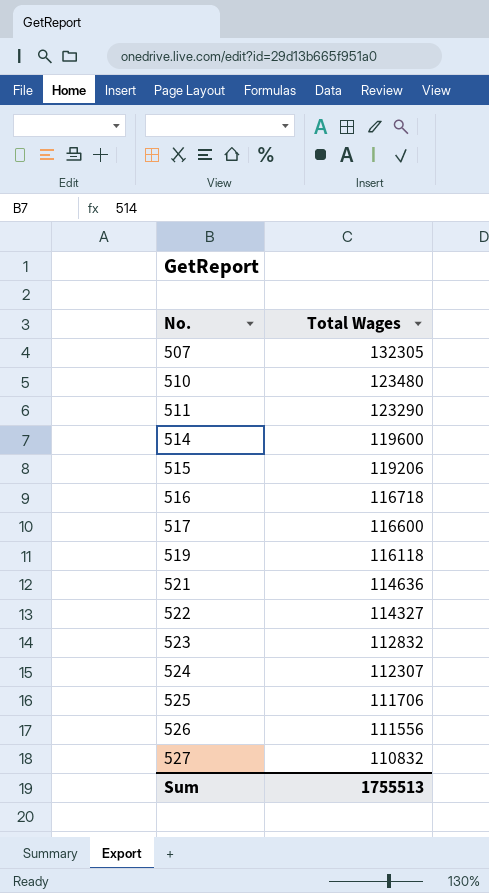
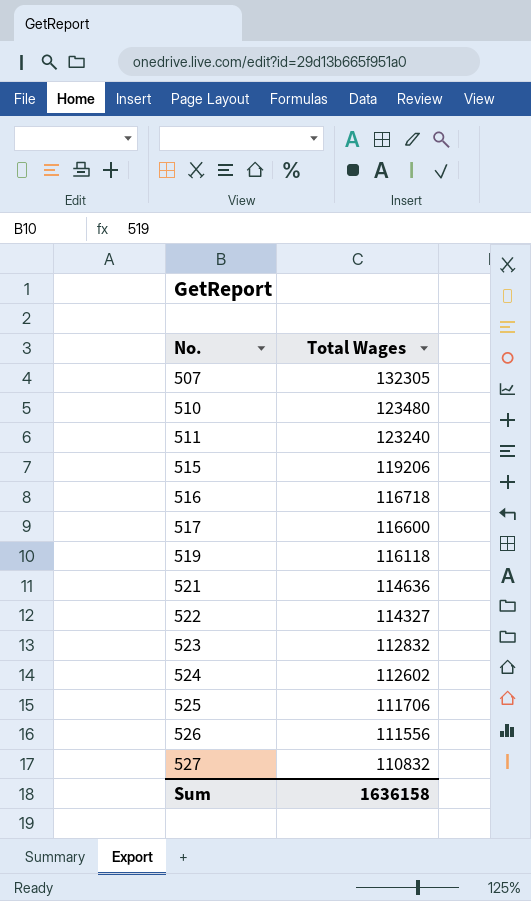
row 514: 119600 -> none
511 | Total Wages: 123290 -> 123240
524 | Total Wages: 112307 -> 112602
Sum | Total Wages: 1755513 -> 1636158

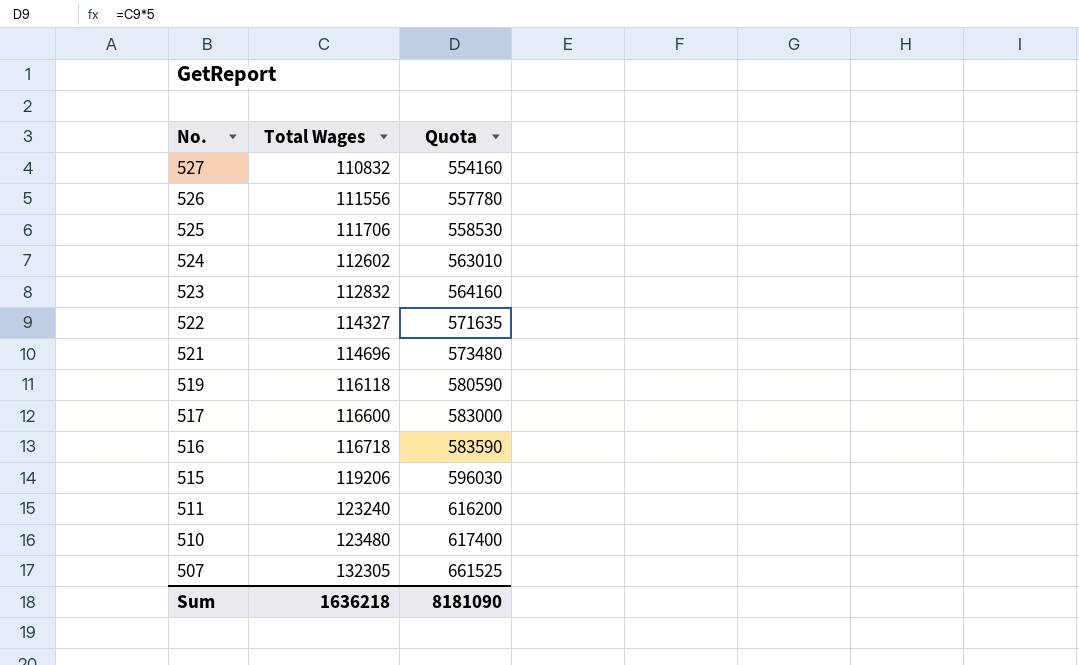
row order: No. ascending -> No. descending
column Quota | formula: none -> [Total Wages] * 5
521 | Total Wages: 114636 -> 114696
Sum | Total Wages: 1636158 -> 1636218

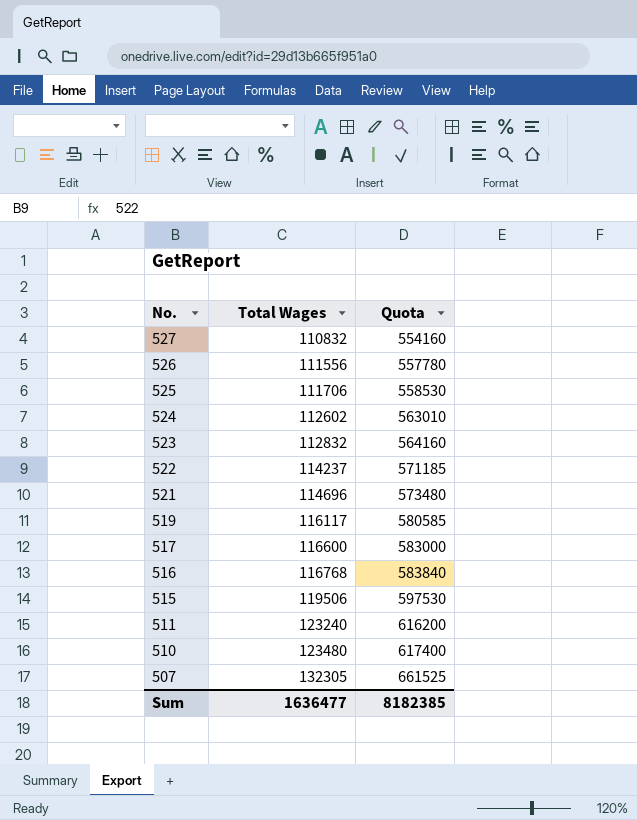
522 | Total Wages: 114327 -> 114237
522 | Quota: 571635 -> 571185
519 | Total Wages: 116118 -> 116117
519 | Quota: 580590 -> 580585
516 | Total Wages: 116718 -> 116768
516 | Quota: 583590 -> 583840
515 | Total Wages: 119206 -> 119506
515 | Quota: 596030 -> 597530
Sum | Total Wages: 1636218 -> 1636477
Sum | Quota: 8181090 -> 8182385

